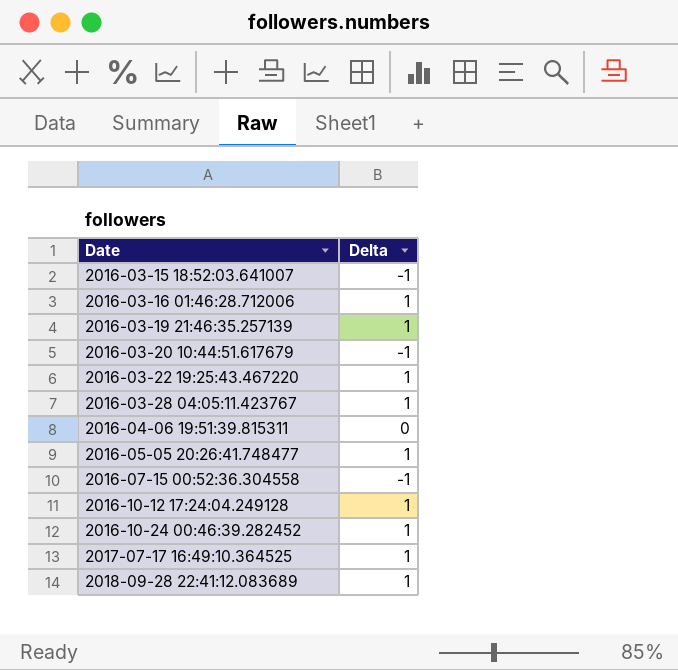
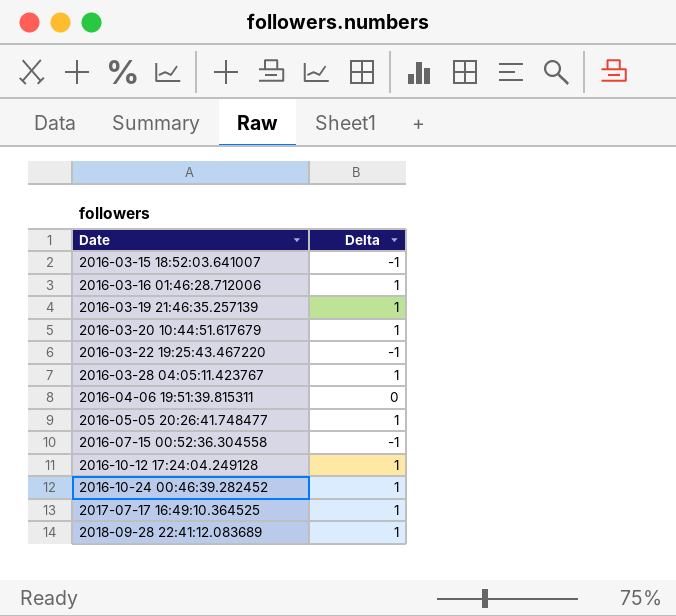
2016-03-20 10:44:51.617679 | Delta: -1 -> 1
2016-03-22 19:25:43.467220 | Delta: 1 -> -1

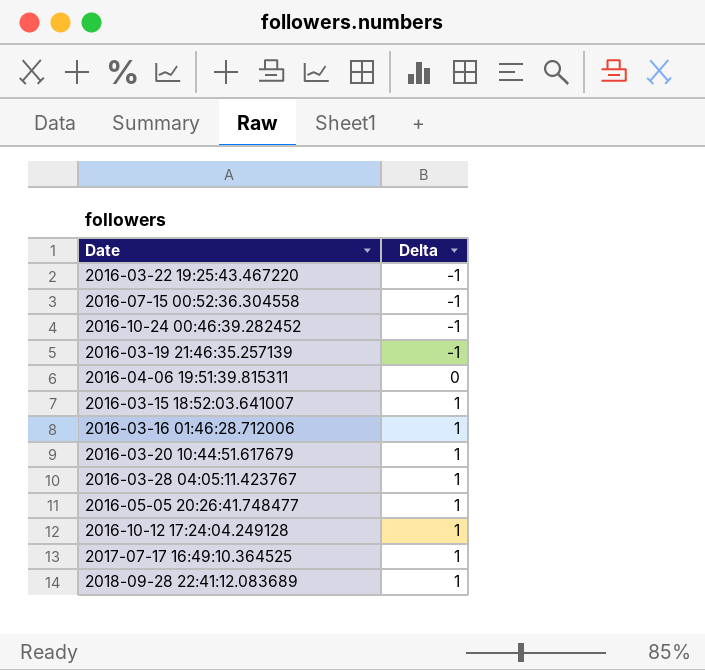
row order: Date ascending -> Delta ascending
2016-10-24 00:46:39.282452 | Delta: 1 -> -1
2016-03-19 21:46:35.257139 | Delta: 1 -> -1
2016-03-15 18:52:03.641007 | Delta: -1 -> 1

